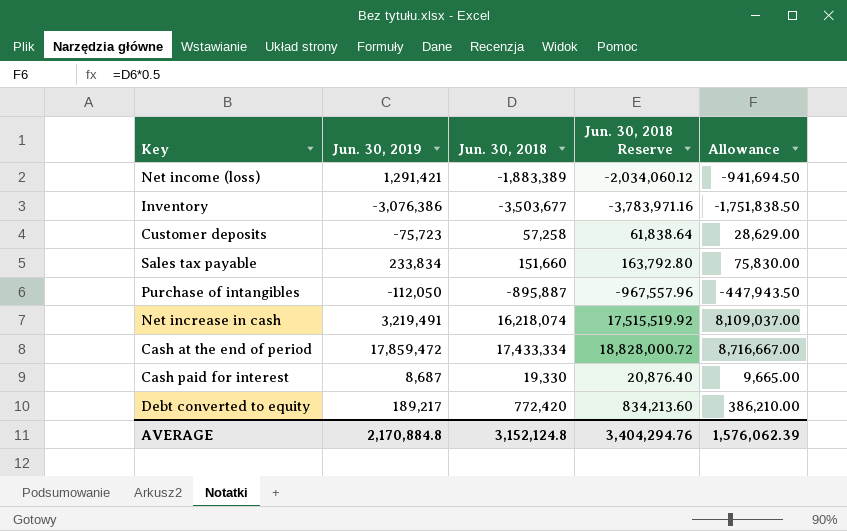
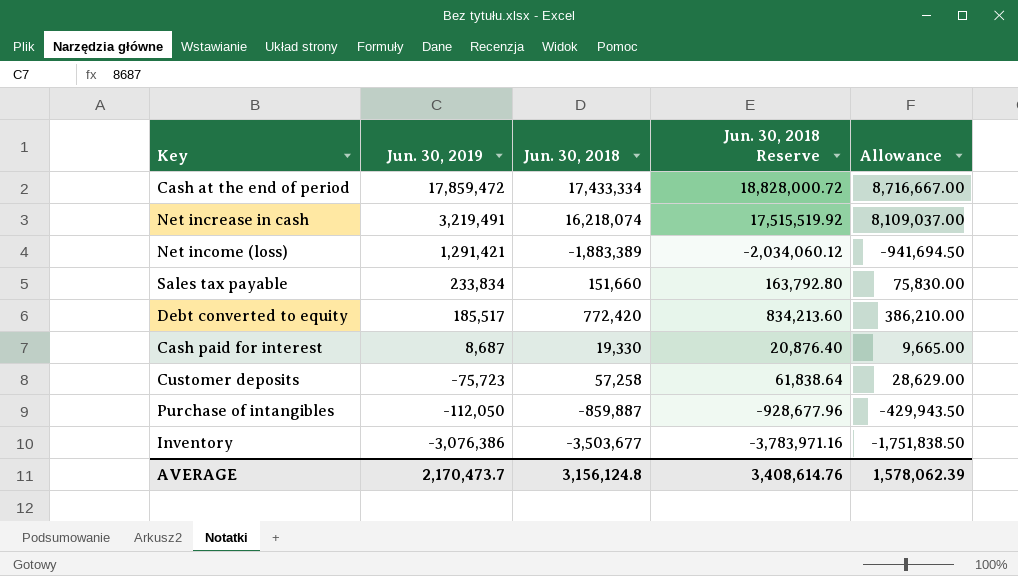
row order: none -> Jun. 30, 2019 descending
Debt converted to equity | Jun. 30, 2019: 189,217 -> 185,517
Purchase of intangibles | Jun. 30, 2018: -895,887 -> -859,887
Purchase of intangibles | Jun. 30, 2018 Reserve: -967,557.96 -> -928,677.96
Purchase of intangibles | Allowance: -447,943.50 -> -429,943.50
AVERAGE | Jun. 30, 2019: 2,170,884.8 -> 2,170,473.7
AVERAGE | Jun. 30, 2018: 3,152,124.8 -> 3,156,124.8
AVERAGE | Jun. 30, 2018 Reserve: 3,404,294.76 -> 3,408,614.76
AVERAGE | Allowance: 1,576,062.39 -> 1,578,062.39

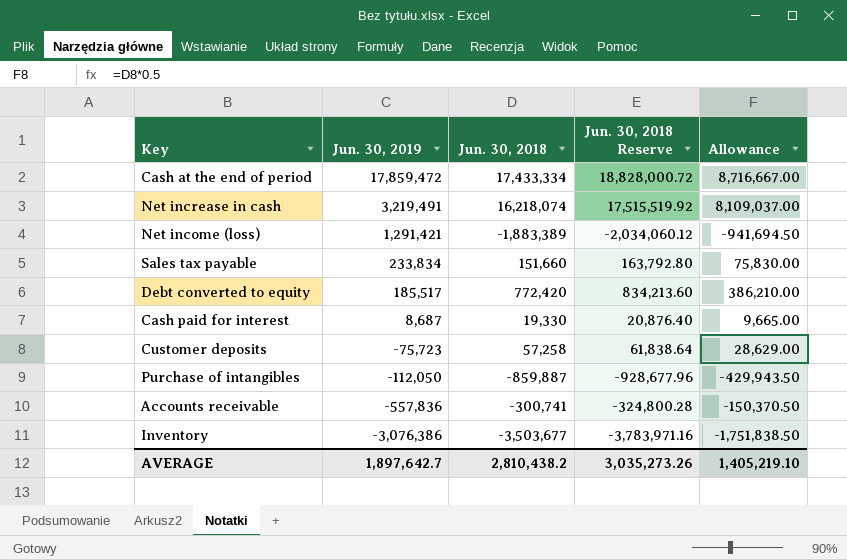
row Accounts receivable: none -> -557,836 | -300,741 | -324,800.28 | -150,370.50
AVERAGE | Jun. 30, 2019: 2,170,473.7 -> 1,897,642.7
AVERAGE | Jun. 30, 2018: 3,156,124.8 -> 2,810,438.2
AVERAGE | Jun. 30, 2018 Reserve: 3,408,614.76 -> 3,035,273.26
AVERAGE | Allowance: 1,578,062.39 -> 1,405,219.10

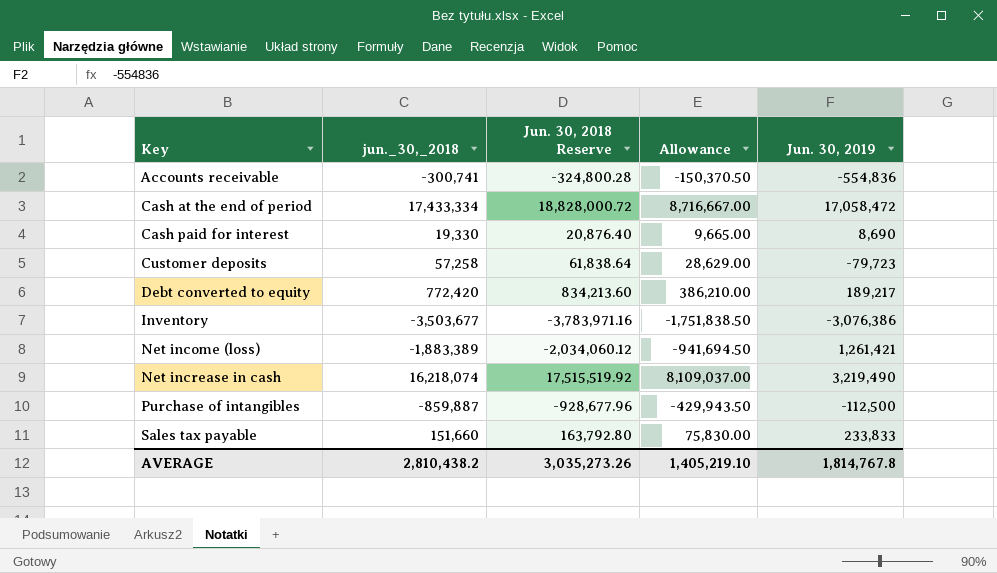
row order: Jun. 30, 2019 descending -> Key ascending
column name: Jun. 30, 2018 -> jun._30,_2018
column Jun. 30, 2019 | position: 2 -> 5
Accounts receivable | Jun. 30, 2019: -557,836 -> -554,836
Cash at the end of period | Jun. 30, 2019: 17,859,472 -> 17,058,472
Cash paid for interest | Jun. 30, 2019: 8,687 -> 8,690
Customer deposits | Jun. 30, 2019: -75,723 -> -79,723
Debt converted to equity | Jun. 30, 2019: 185,517 -> 189,217
Net income (loss) | Jun. 30, 2019: 1,291,421 -> 1,261,421
Net increase in cash | Jun. 30, 2019: 3,219,491 -> 3,219,490
Purchase of intangibles | Jun. 30, 2019: -112,050 -> -112,500
Sales tax payable | Jun. 30, 2019: 233,834 -> 233,833
AVERAGE | Jun. 30, 2019: 1,897,642.7 -> 1,814,767.8

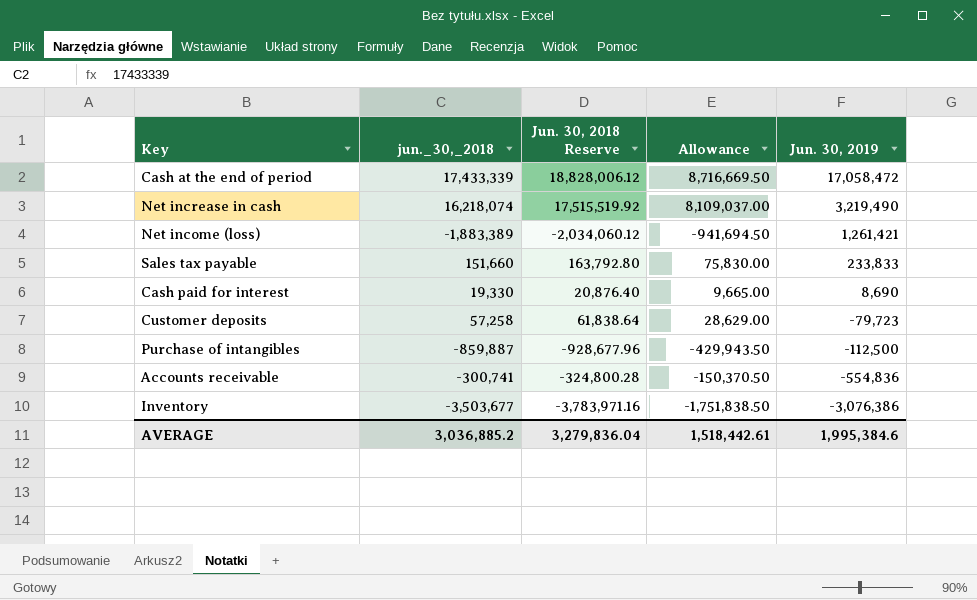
row order: Key ascending -> Jun. 30, 2019 descending
row Debt converted to equity: 772,420 | 834,213.60 | 386,210.00 | 189,217 -> none
Cash at the end of period | jun._30,_2018: 17,433,334 -> 17,433,339
Cash at the end of period | Jun. 30, 2018 Reserve: 18,828,000.72 -> 18,828,006.12
Cash at the end of period | Allowance: 8,716,667.00 -> 8,716,669.50
AVERAGE | jun._30,_2018: 2,810,438.2 -> 3,036,885.2
AVERAGE | Jun. 30, 2018 Reserve: 3,035,273.26 -> 3,279,836.04
AVERAGE | Allowance: 1,405,219.10 -> 1,518,442.61
AVERAGE | Jun. 30, 2019: 1,814,767.8 -> 1,995,384.6

